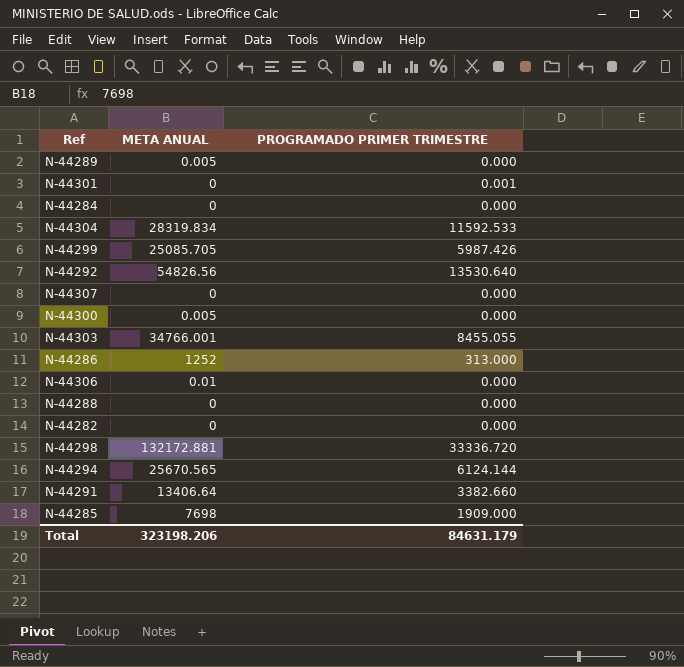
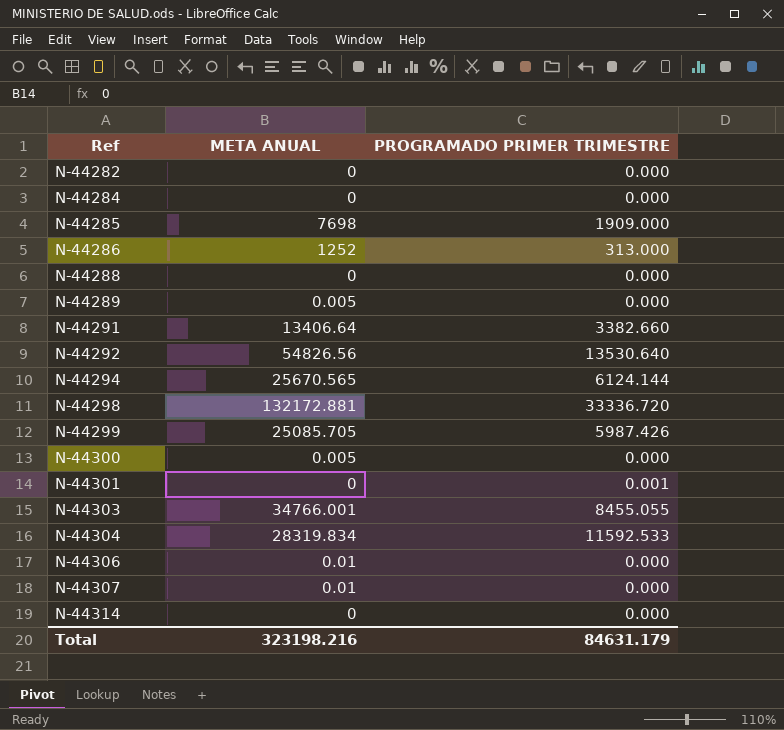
row order: none -> Ref ascending
N-44307 | META ANUAL: 0 -> 0.01
row N-44314: none -> 0 | 0.000
Total | META ANUAL: 323198.206 -> 323198.216

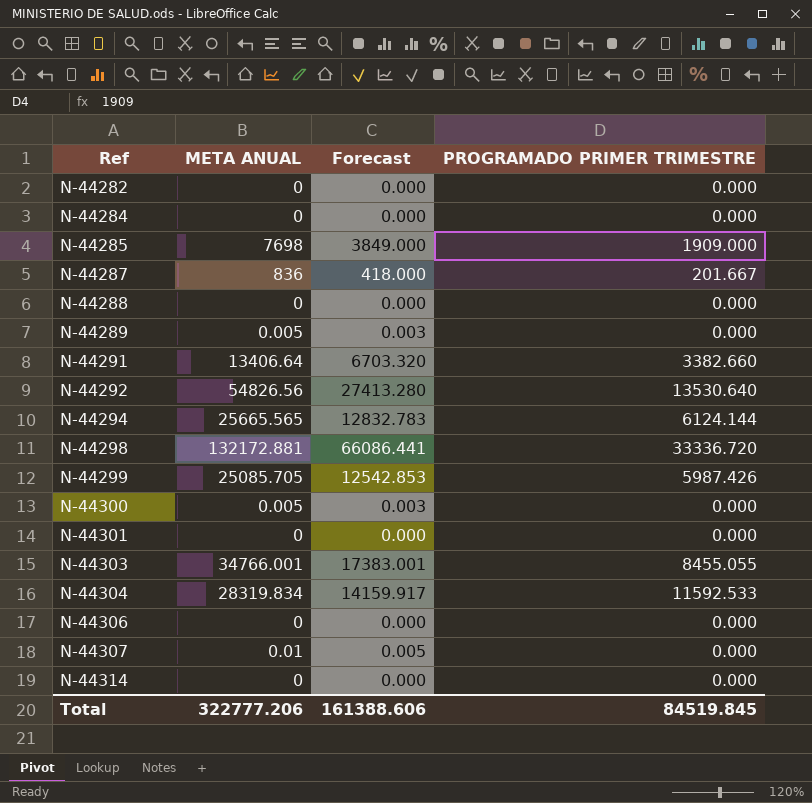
column Forecast | formula: none -> [META ANUAL] * 0.5
row N-44286: 1252 | 313.000 -> none
row N-44287: none -> 836 | 418.000 | 201.667
N-44294 | META ANUAL: 25670.565 -> 25665.565
N-44301 | PROGRAMADO PRIMER TRIMESTRE: 0.001 -> 0.000
N-44306 | META ANUAL: 0.01 -> 0
Total | META ANUAL: 323198.216 -> 322777.206
Total | PROGRAMADO PRIMER TRIMESTRE: 84631.179 -> 84519.845

